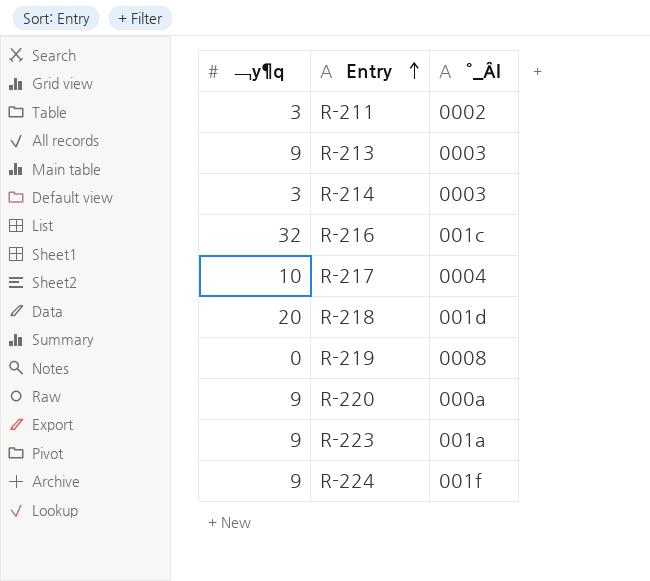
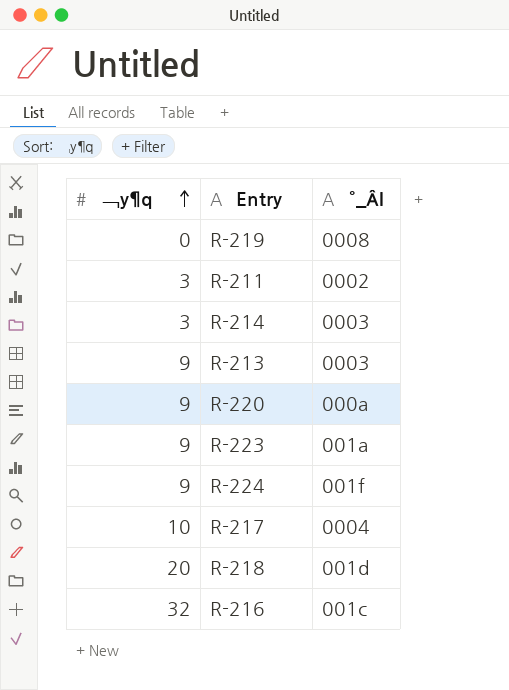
row order: Entry ascending -> ¬y¶q ascending

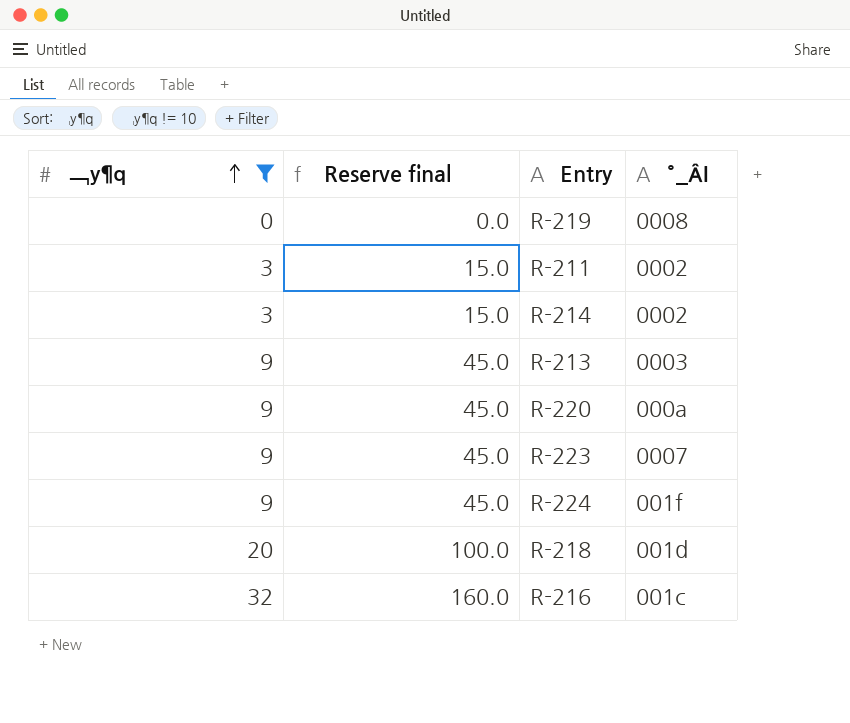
filter: none -> ¬y¶q != 10
column Reserve final | formula: none -> [¬y¶q] * 5
R-214 | °_ÂI: 0003 -> 0002
R-223 | °_ÂI: 001a -> 0007

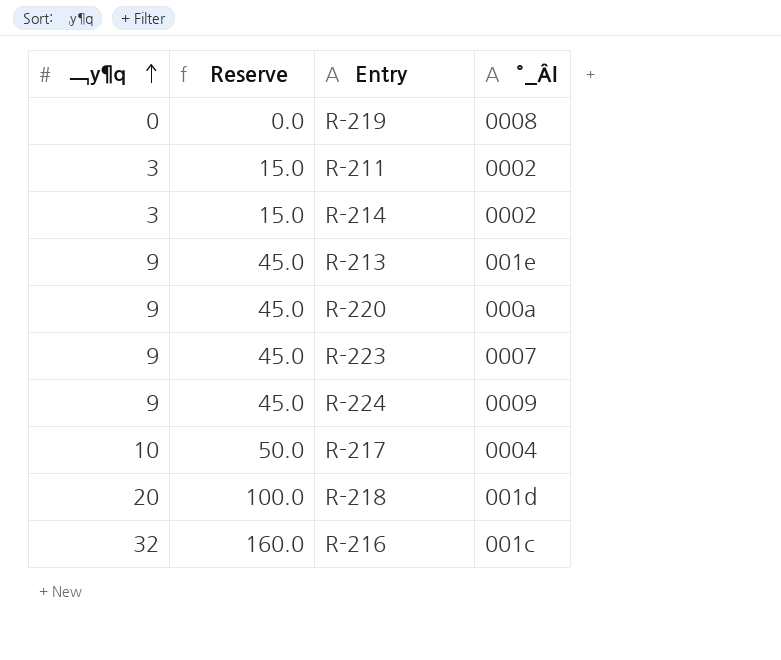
filter: ¬y¶q != 10 -> none
column name: Reserve final -> Reserve
R-213 | °_ÂI: 0003 -> 001e
R-224 | °_ÂI: 001f -> 0009

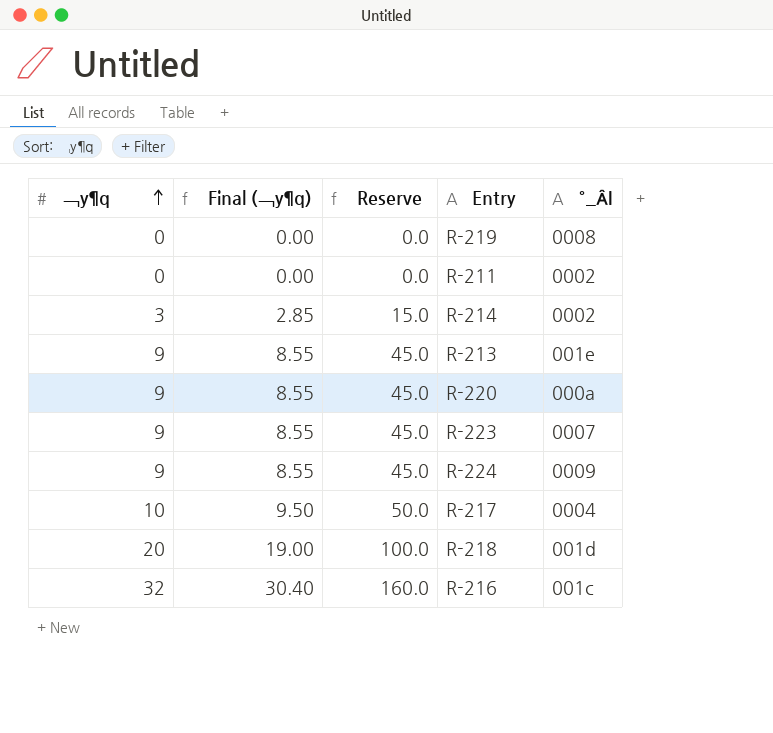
column Final (¬y¶q) | formula: none -> [¬y¶q] * 0.95
R-211 | ¬y¶q: 3 -> 0
R-211 | Reserve: 15.0 -> 0.0

